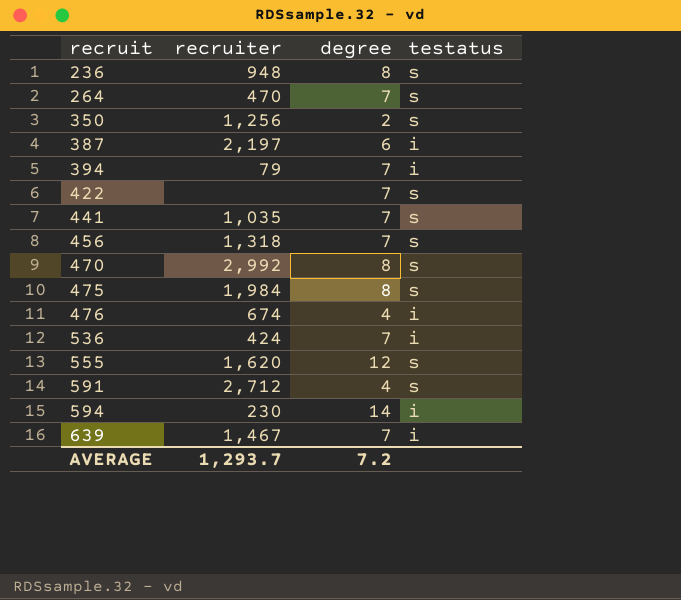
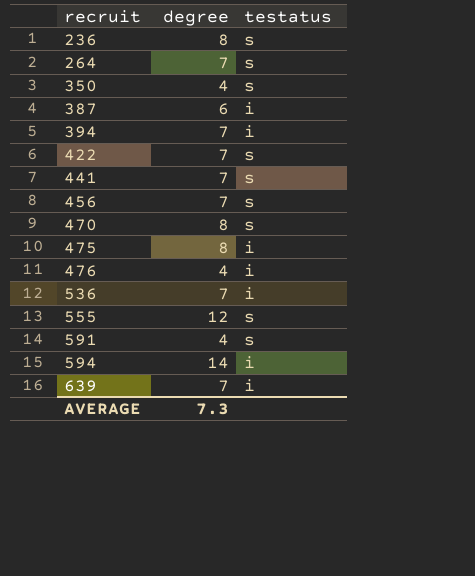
column recruiter | position: 2 -> none
350 | degree: 2 -> 4
475 | testatus: s -> i
AVERAGE | degree: 7.2 -> 7.3

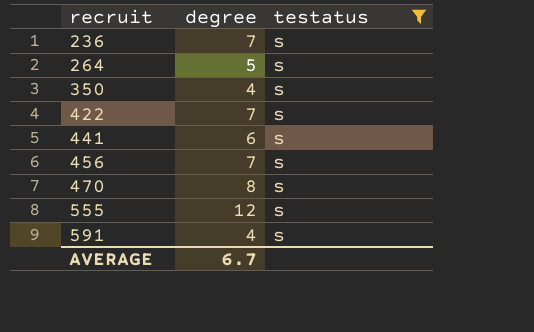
filter: none -> testatus = s
236 | degree: 8 -> 7
264 | degree: 7 -> 5
441 | degree: 7 -> 6
AVERAGE | degree: 7.3 -> 6.7

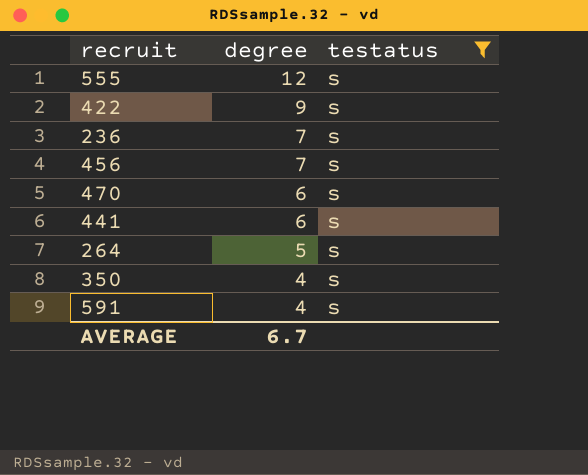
row order: recruit ascending -> degree descending
422 | degree: 7 -> 9
470 | degree: 8 -> 6

